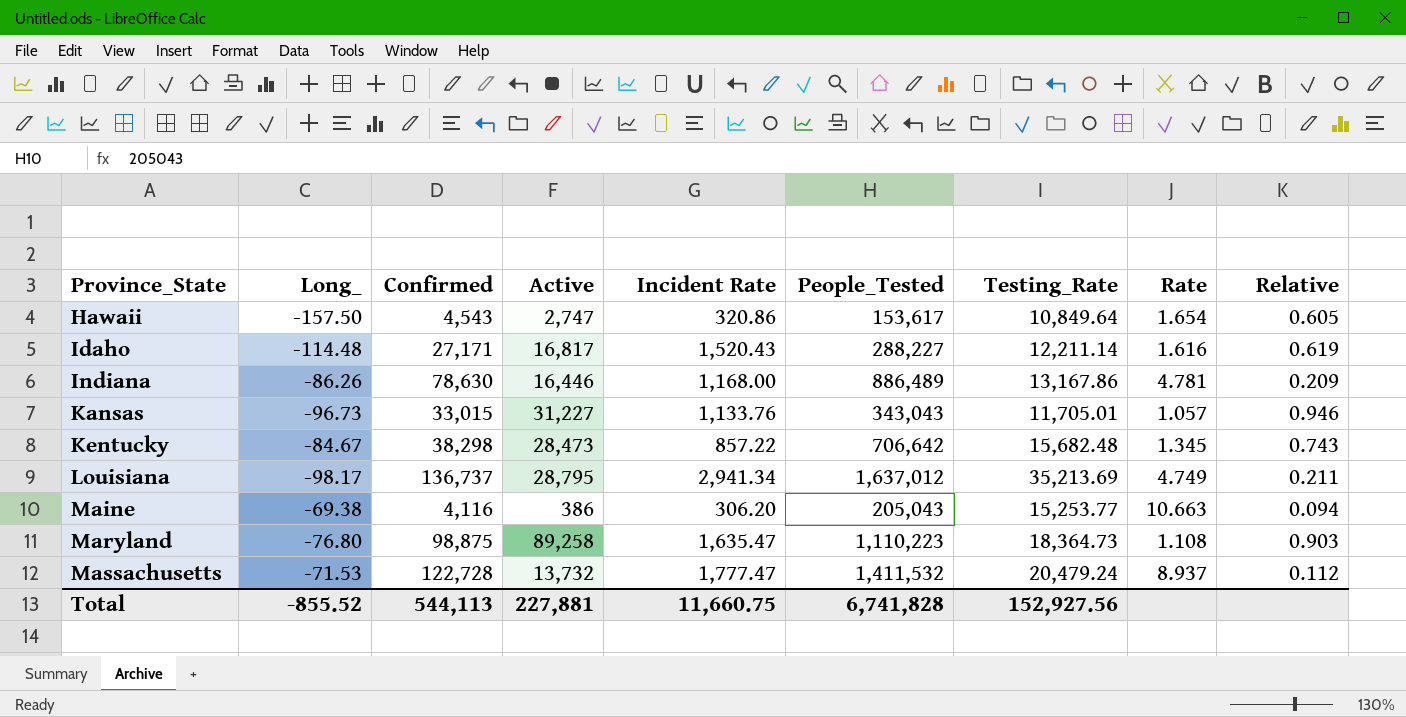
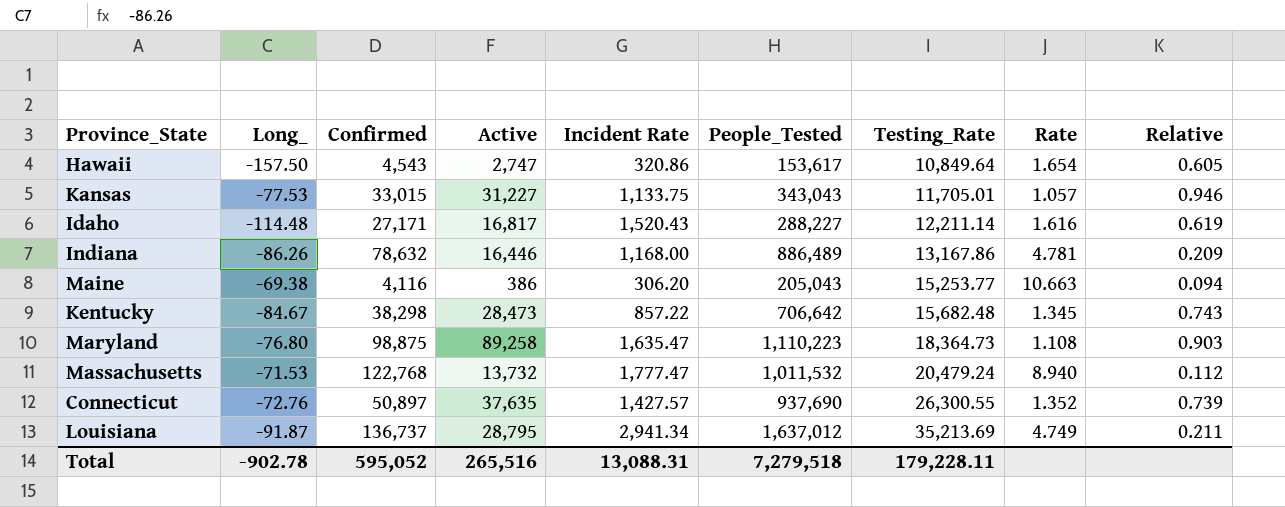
row order: Province_State ascending -> Testing_Rate ascending
Kansas | Long_: -96.73 -> -77.53
Kansas | Incident Rate: 1,133.76 -> 1,133.75
Indiana | Confirmed: 78,630 -> 78,632
Massachusetts | Confirmed: 122,728 -> 122,768
Massachusetts | People_Tested: 1,411,532 -> 1,011,532
Massachusetts | Rate: 8.937 -> 8.940
row Connecticut: none -> -72.76 | 50,897 | 37,635 | 1,427.57 | 937,690 | 26,300.55 | 1.352 | 0.739
Louisiana | Long_: -98.17 -> -91.87
Total | Long_: -855.52 -> -902.78
Total | Confirmed: 544,113 -> 595,052
Total | Active: 227,881 -> 265,516
Total | Incident Rate: 11,660.75 -> 13,088.31
Total | People_Tested: 6,741,828 -> 7,279,518
Total | Testing_Rate: 152,927.56 -> 179,228.11

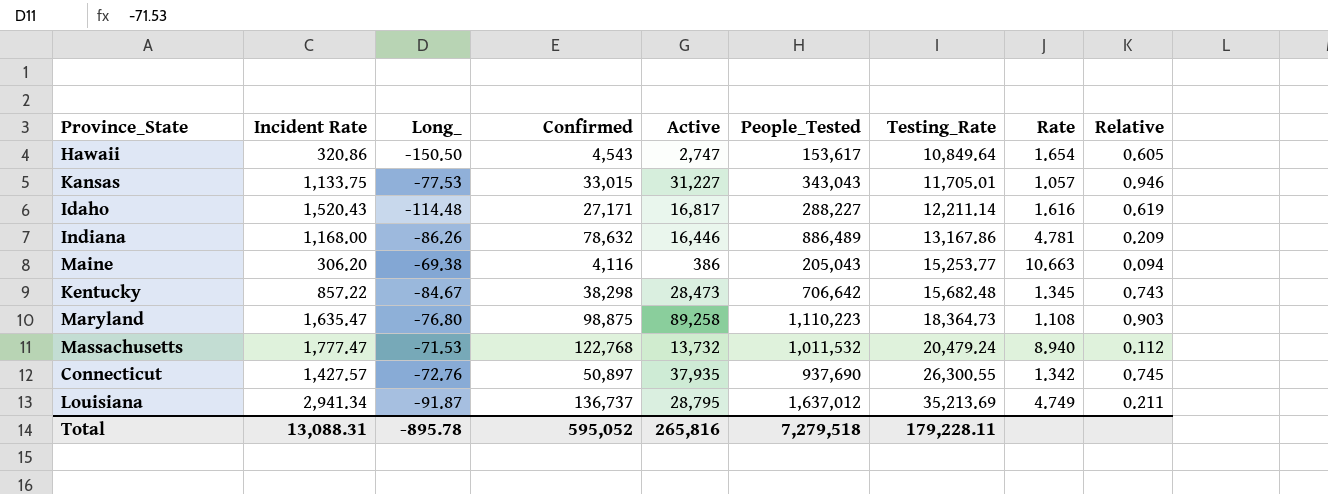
column Incident Rate | position: 5 -> 2
Hawaii | Long_: -157.50 -> -150.50
Connecticut | Active: 37,635 -> 37,935
Connecticut | Rate: 1.352 -> 1.342
Connecticut | Relative: 0.739 -> 0.745
Total | Long_: -902.78 -> -895.78
Total | Active: 265,516 -> 265,816

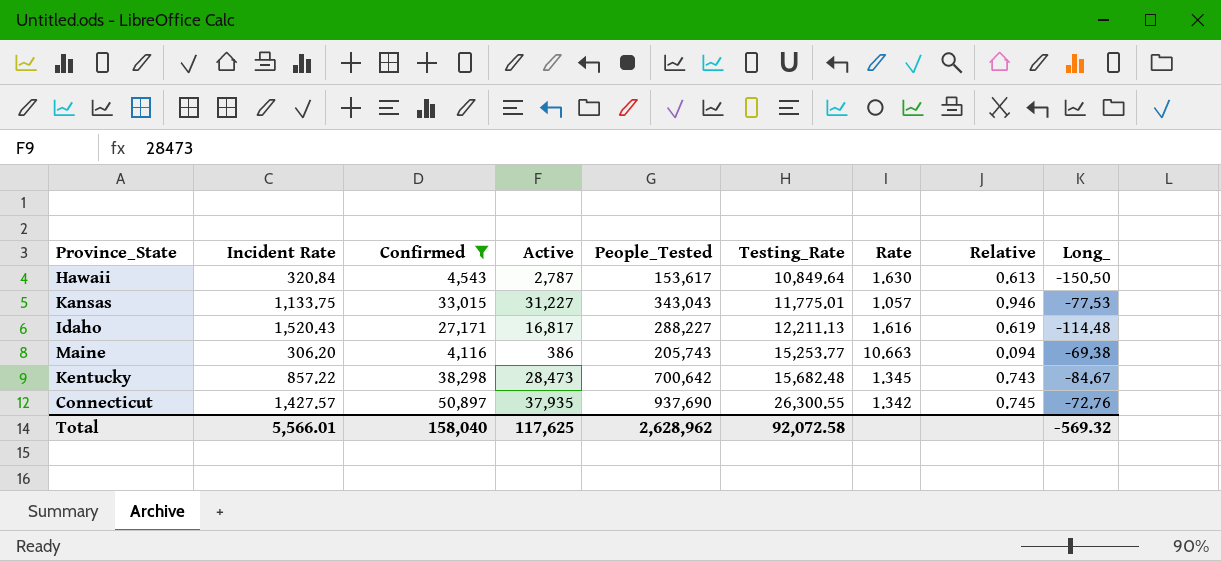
filter: none -> Confirmed <= 50,897
column Long_ | position: 3 -> 9
Hawaii | Incident Rate: 320.86 -> 320.84
Hawaii | Active: 2,747 -> 2,787
Hawaii | Rate: 1.654 -> 1.630
Hawaii | Relative: 0.605 -> 0.613
Kansas | Testing_Rate: 11,705.01 -> 11,775.01
Idaho | Testing_Rate: 12,211.14 -> 12,211.13
Maine | People_Tested: 205,043 -> 205,743
Kentucky | People_Tested: 706,642 -> 700,642
Total | Incident Rate: 13,088.31 -> 5,566.01
Total | Confirmed: 595,052 -> 158,040
Total | Active: 265,816 -> 117,625
Total | People_Tested: 7,279,518 -> 2,628,962
Total | Testing_Rate: 179,228.11 -> 92,072.58
Total | Long_: -895.78 -> -569.32

